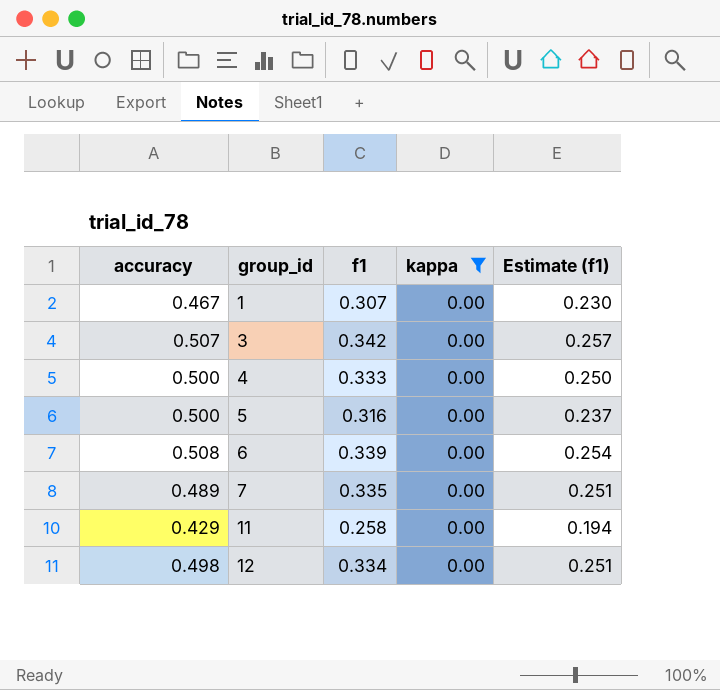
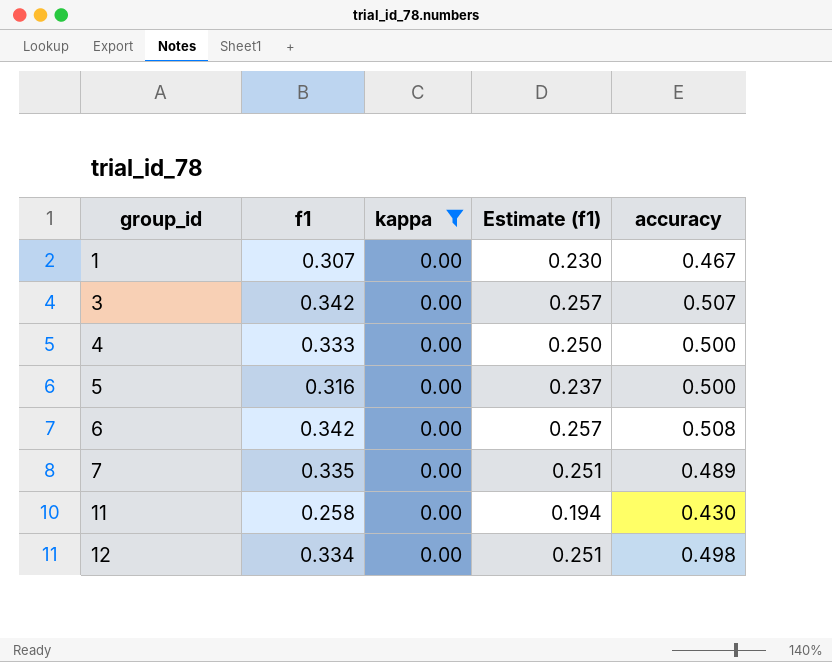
column accuracy | position: 1 -> 5
6 | f1: 0.339 -> 0.342
6 | Estimate (f1): 0.254 -> 0.257
11 | accuracy: 0.429 -> 0.430

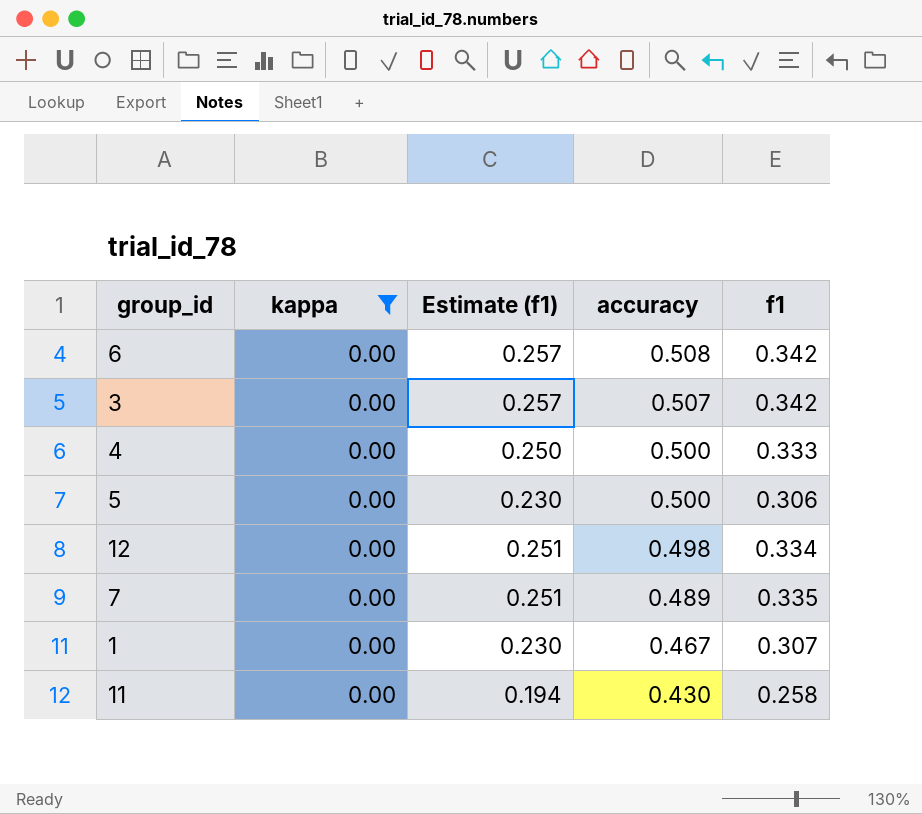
row order: group_id ascending -> accuracy descending
column f1 | position: 2 -> 5
5 | Estimate (f1): 0.237 -> 0.230
5 | f1: 0.316 -> 0.306

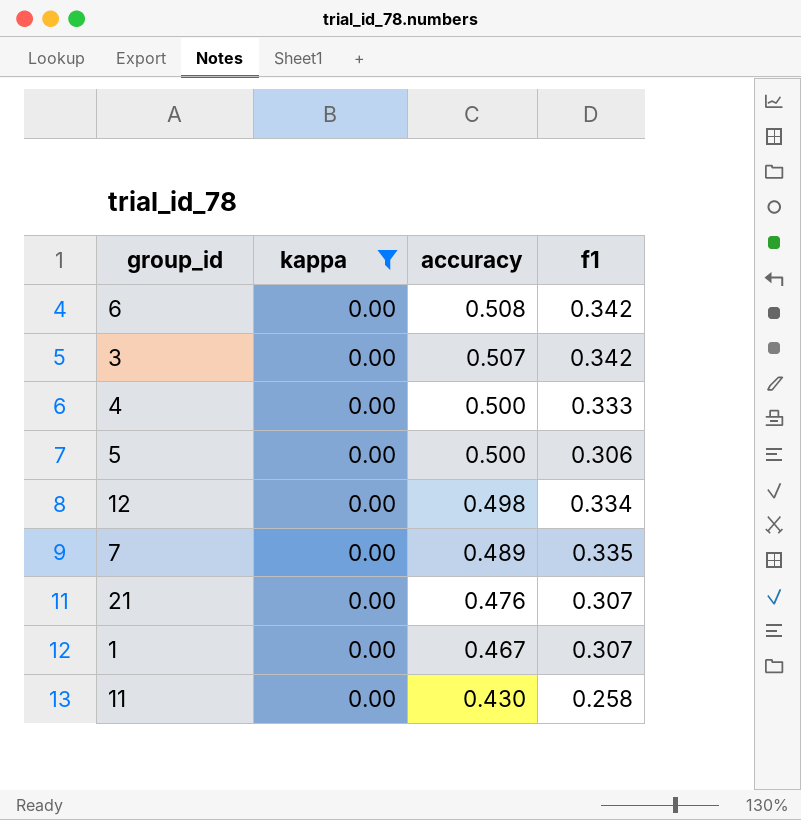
column Estimate (f1) | formula: [f1] * 0.75 -> none
row 21: none -> 0.00 | 0.476 | 0.307

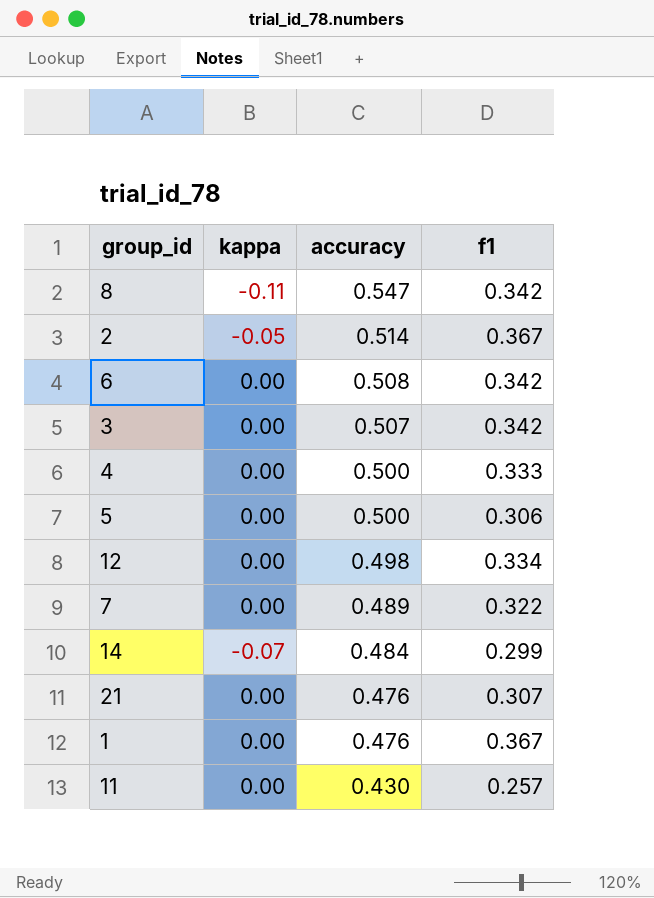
filter: kappa = 0.00 -> none
7 | f1: 0.335 -> 0.322
1 | accuracy: 0.467 -> 0.476
1 | f1: 0.307 -> 0.367
11 | f1: 0.258 -> 0.257

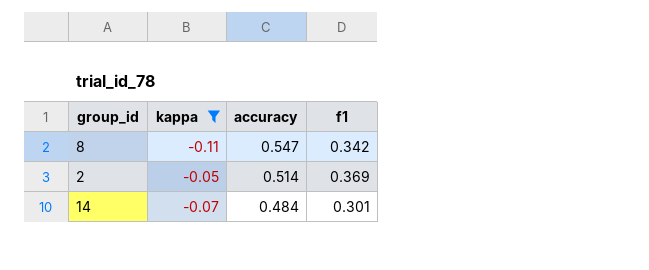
filter: none -> kappa != 0.00
2 | f1: 0.367 -> 0.369
14 | f1: 0.299 -> 0.301

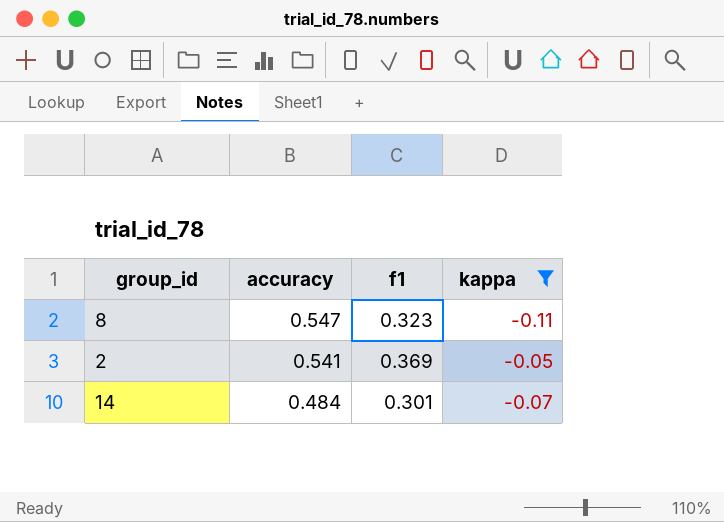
column kappa | position: 2 -> 4
8 | f1: 0.342 -> 0.323
2 | accuracy: 0.514 -> 0.541

